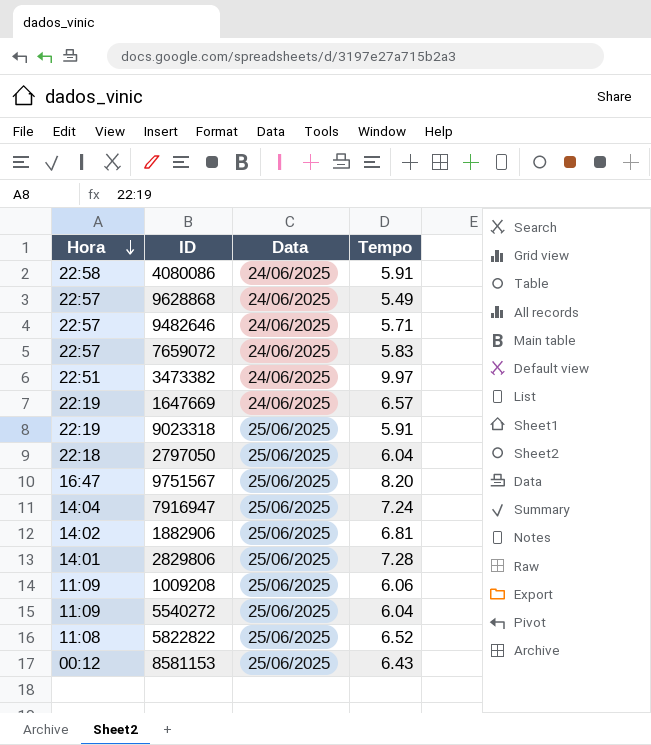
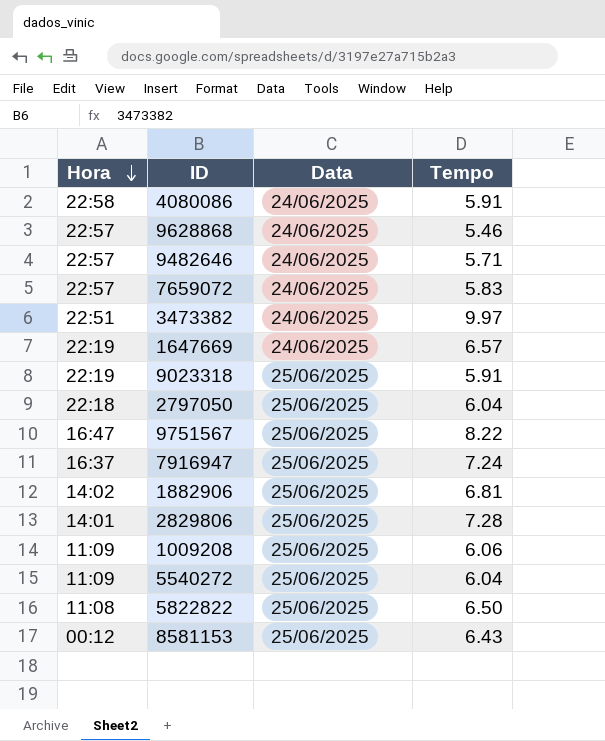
9628868 | Tempo: 5.49 -> 5.46
9751567 | Tempo: 8.20 -> 8.22
7916947 | Hora: 14:04 -> 16:37
5822822 | Tempo: 6.52 -> 6.50

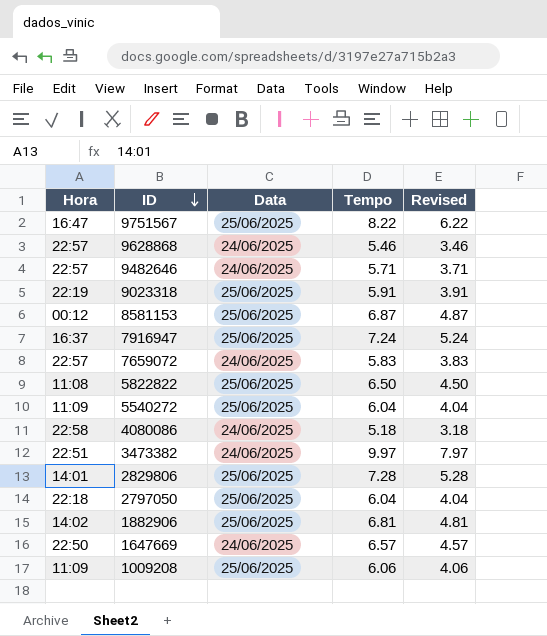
row order: Hora descending -> ID descending
column Revised | formula: none -> [Tempo] - 2
8581153 | Tempo: 6.43 -> 6.87
4080086 | Tempo: 5.91 -> 5.18
1647669 | Hora: 22:19 -> 22:50

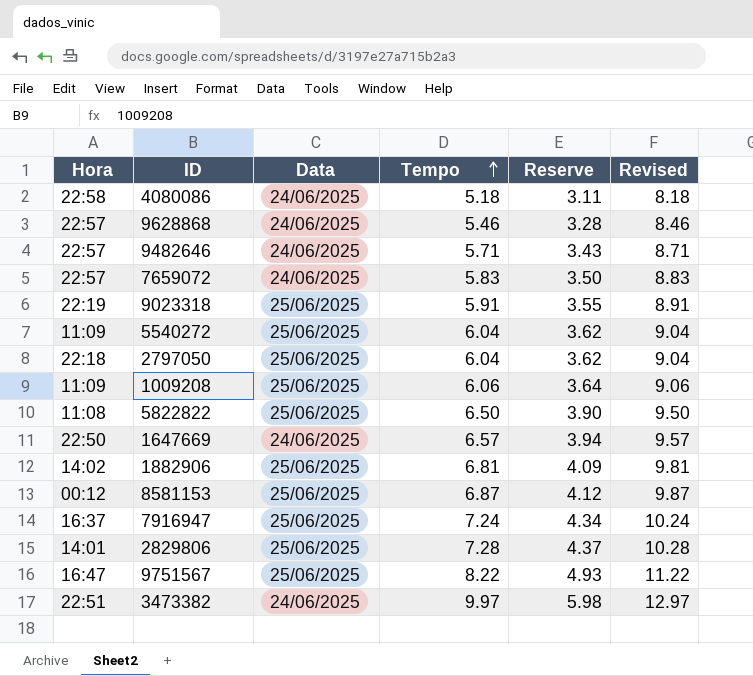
row order: ID descending -> Tempo ascending
column Reserve | formula: none -> [Tempo] * 0.6
column Revised | formula: [Tempo] - 2 -> [Tempo] + 3

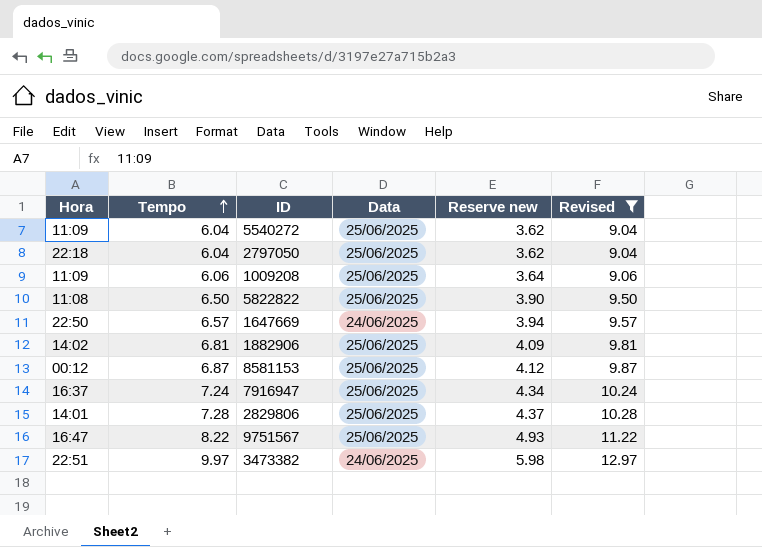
filter: none -> Revised >= 9.04
column Tempo | position: 4 -> 2
column name: Reserve -> Reserve new

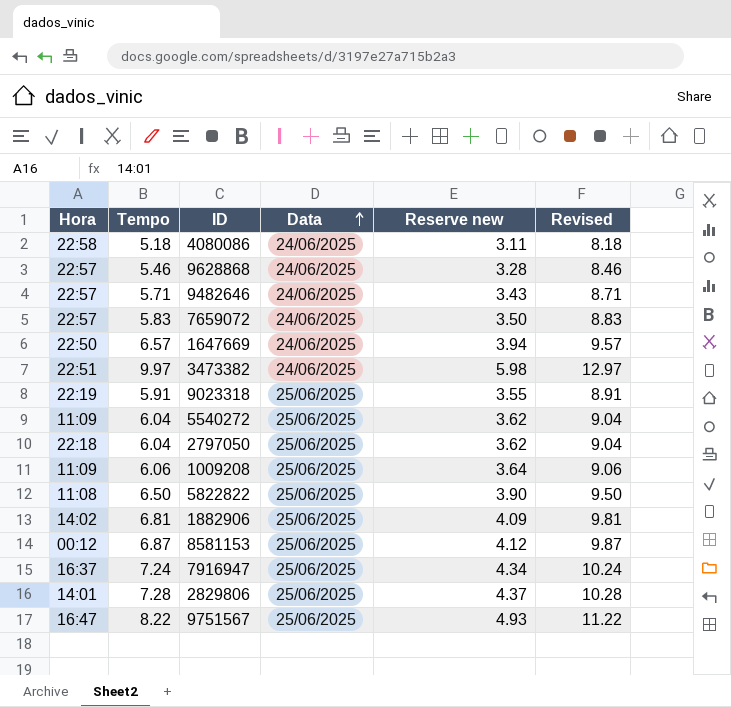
filter: Revised >= 9.04 -> none
row order: Tempo ascending -> Data ascending

